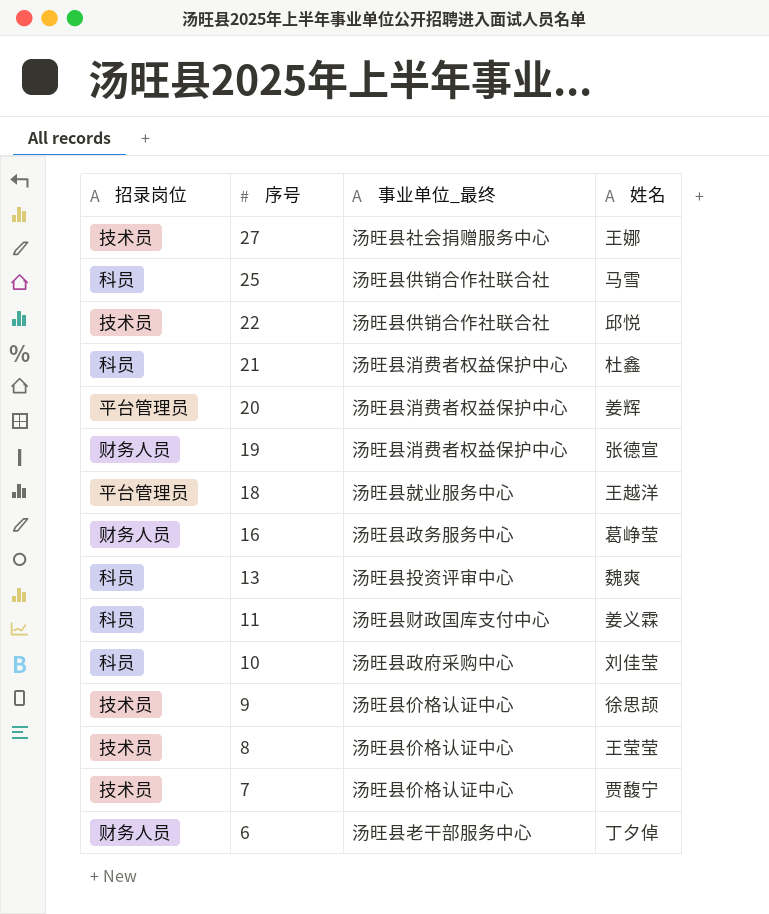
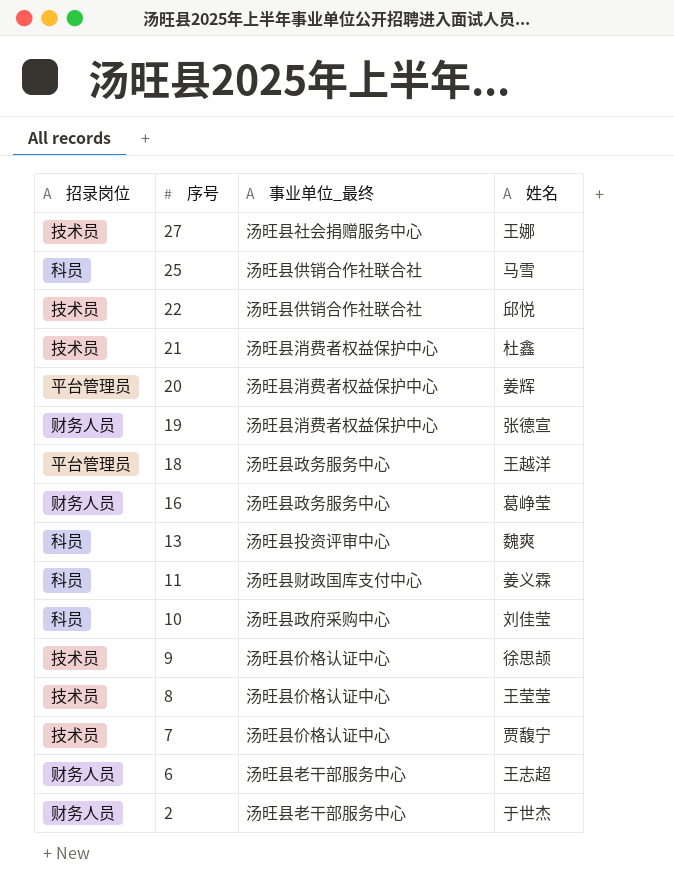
21 | 招录岗位: 科员 -> 技术员
18 | 事业单位_最终: 汤旺县就业服务中心 -> 汤旺县政务服务中心
6 | 姓名: 丁夕倬 -> 王志超
row 2: none -> 财务人员 | 汤旺县老干部服务中心 | 于世杰

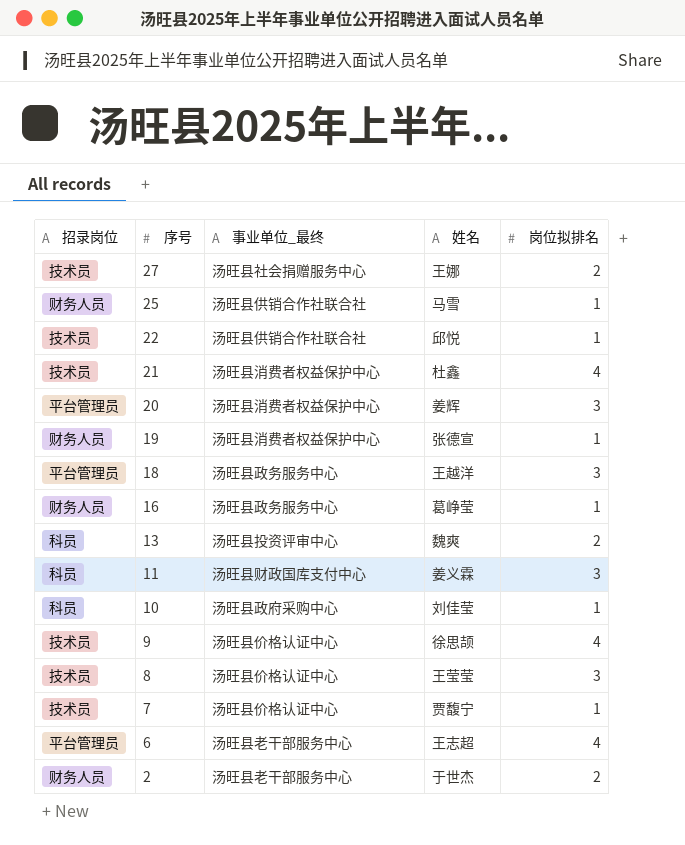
column 岗位拟排名 | position: none -> 5
25 | 招录岗位: 科员 -> 财务人员
6 | 招录岗位: 财务人员 -> 平台管理员

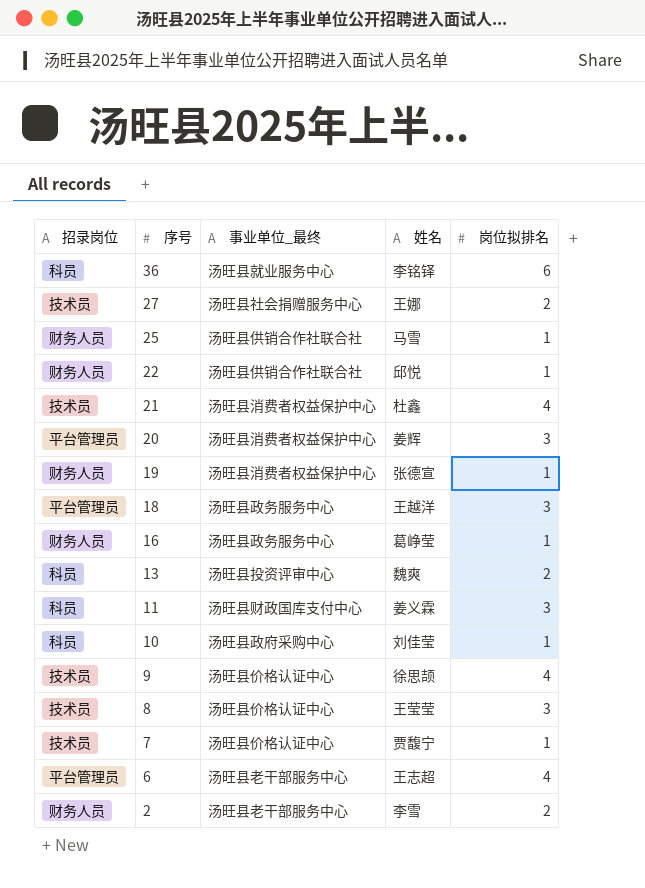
row 36: none -> 科员 | 汤旺县就业服务中心 | 李铭铎 | 6
22 | 招录岗位: 技术员 -> 财务人员
2 | 姓名: 于世杰 -> 李雪

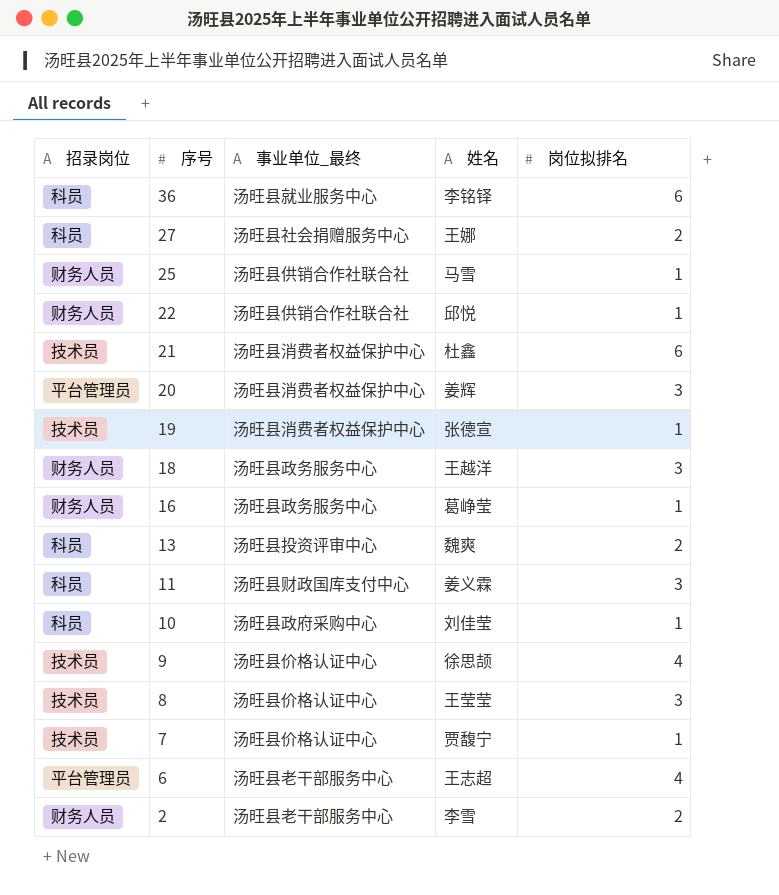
27 | 招录岗位: 技术员 -> 科员
21 | 岗位拟排名: 4 -> 6
19 | 招录岗位: 财务人员 -> 技术员
18 | 招录岗位: 平台管理员 -> 财务人员

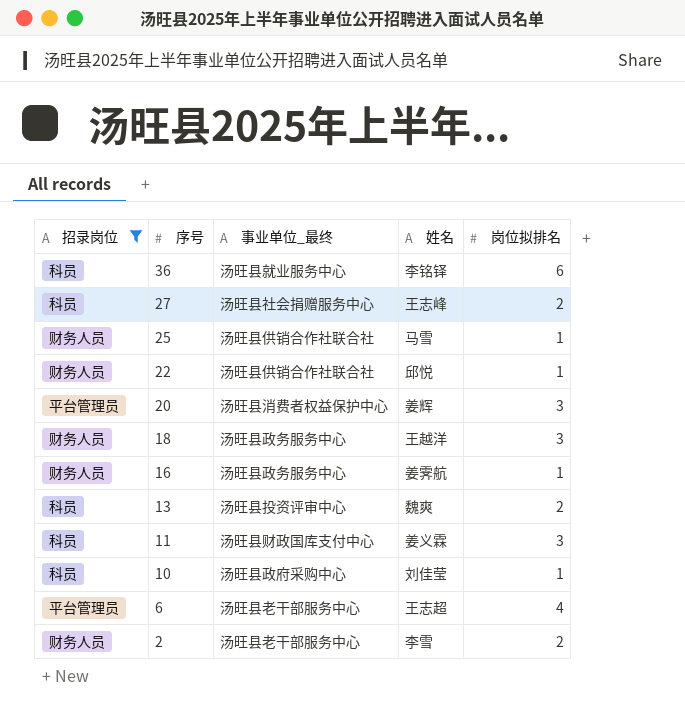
filter: none -> 招录岗位 != 技术员
27 | 姓名: 王娜 -> 王志峰
16 | 姓名: 葛峥莹 -> 姜霁航

